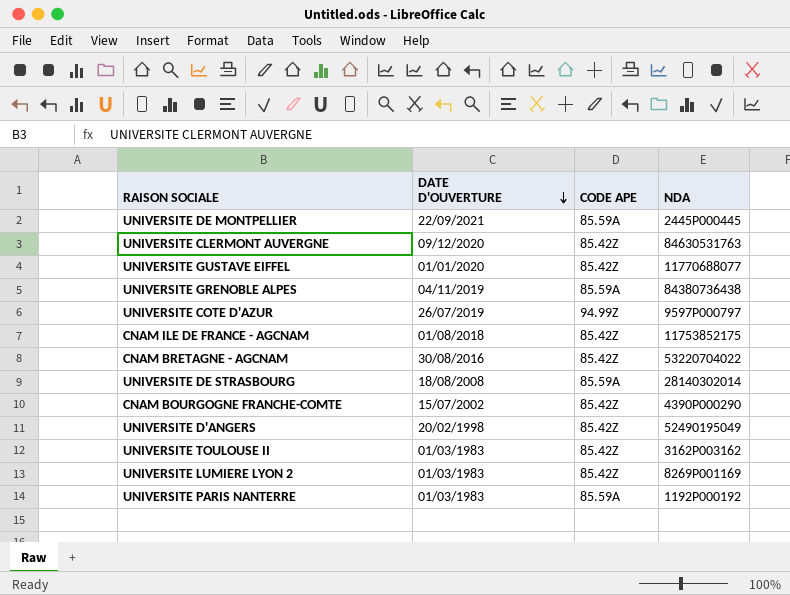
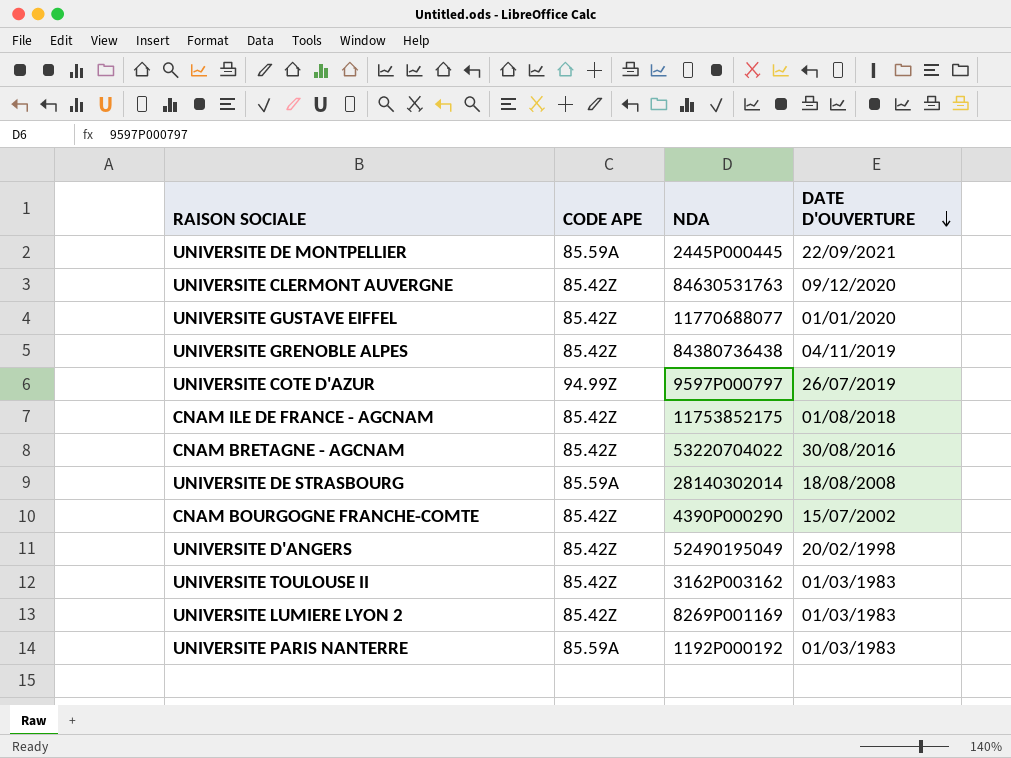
column DATE D'OUVERTURE | position: 2 -> 4
UNIVERSITE GRENOBLE ALPES | CODE APE: 85.59A -> 85.42Z

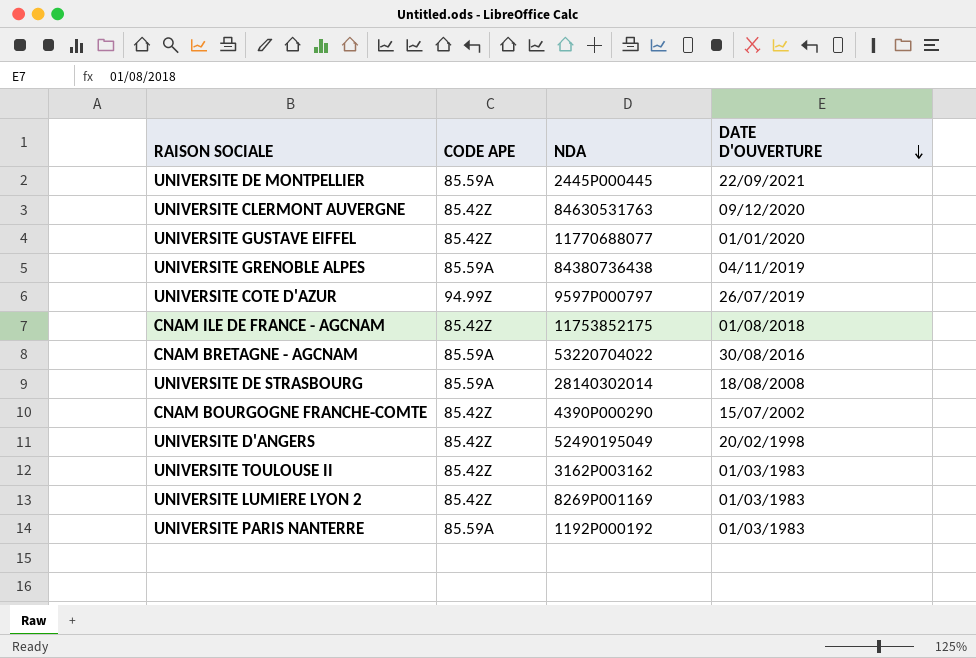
UNIVERSITE GRENOBLE ALPES | CODE APE: 85.42Z -> 85.59A
CNAM BRETAGNE - AGCNAM | CODE APE: 85.42Z -> 85.59A

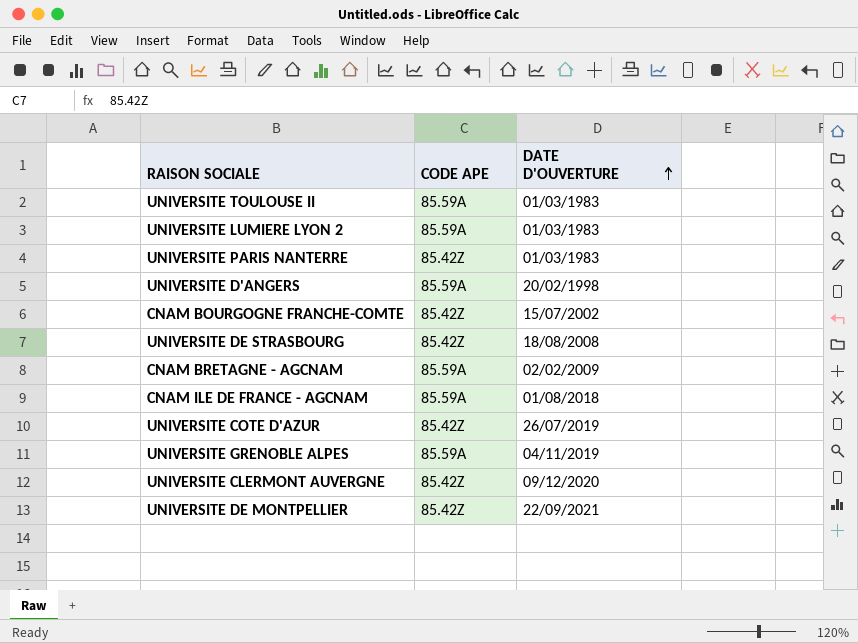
row order: DATE D'OUVERTURE descending -> DATE D'OUVERTURE ascending
column NDA | position: 3 -> none
row UNIVERSITE GUSTAVE EIFFEL: 85.42Z | 11770688077 | 01/01/2020 -> none
UNIVERSITE TOULOUSE II | CODE APE: 85.42Z -> 85.59A
UNIVERSITE LUMIERE LYON 2 | CODE APE: 85.42Z -> 85.59A
UNIVERSITE PARIS NANTERRE | CODE APE: 85.59A -> 85.42Z
UNIVERSITE D'ANGERS | CODE APE: 85.42Z -> 85.59A
UNIVERSITE DE STRASBOURG | CODE APE: 85.59A -> 85.42Z
CNAM BRETAGNE - AGCNAM | DATE D'OUVERTURE: 30/08/2016 -> 02/02/2009
CNAM ILE DE FRANCE - AGCNAM | CODE APE: 85.42Z -> 85.59A
UNIVERSITE COTE D'AZUR | CODE APE: 94.99Z -> 85.42Z
UNIVERSITE DE MONTPELLIER | CODE APE: 85.59A -> 85.42Z

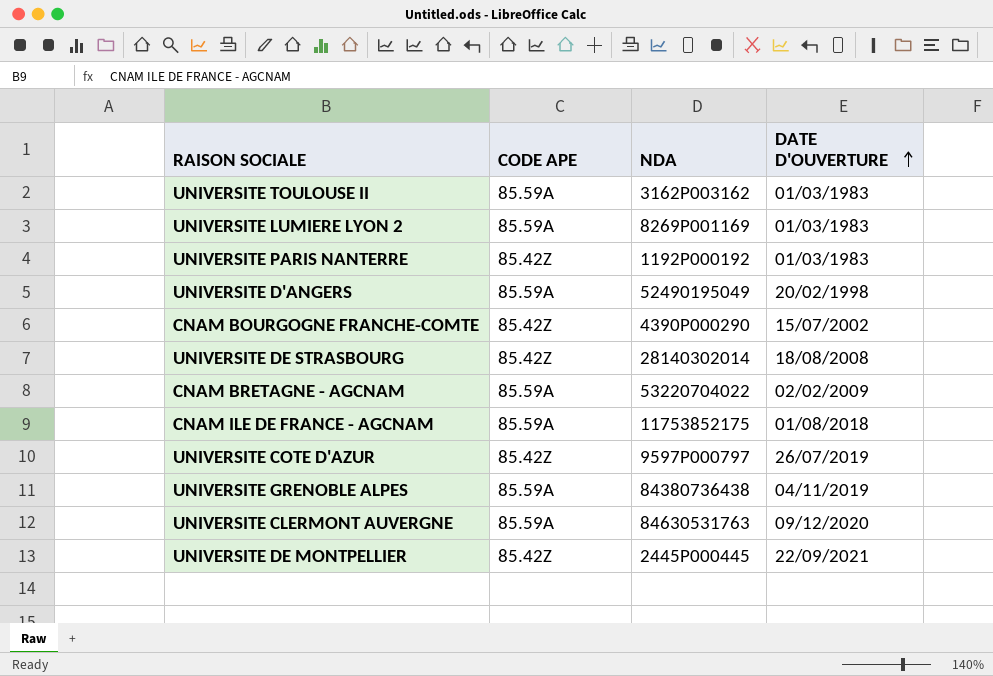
column NDA | position: none -> 3
UNIVERSITE CLERMONT AUVERGNE | CODE APE: 85.42Z -> 85.59A

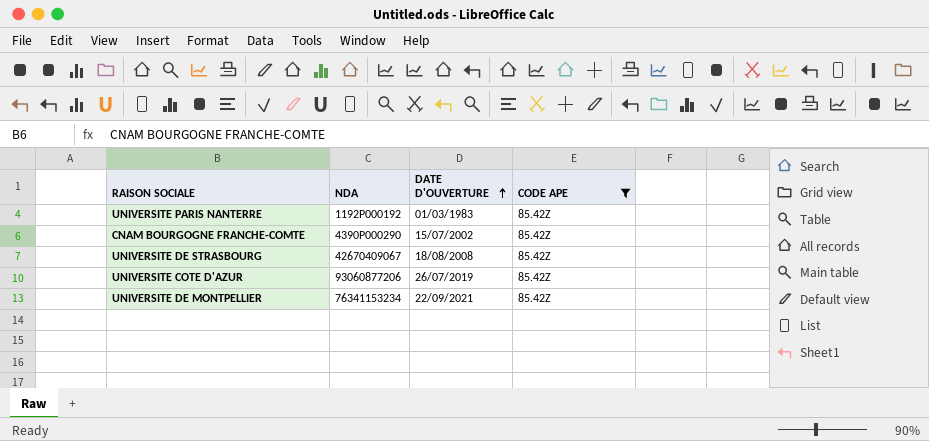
filter: none -> CODE APE = 85.42Z
column CODE APE | position: 2 -> 4
UNIVERSITE DE STRASBOURG | NDA: 28140302014 -> 42670409067
UNIVERSITE COTE D'AZUR | NDA: 9597P000797 -> 93060877206
UNIVERSITE DE MONTPELLIER | NDA: 2445P000445 -> 76341153234

